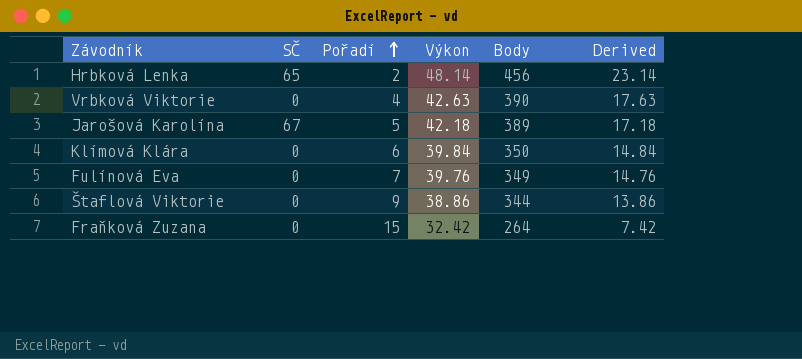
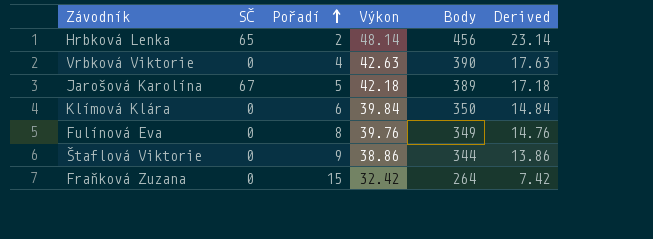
Fulínová Eva | Pořadí: 7 -> 8

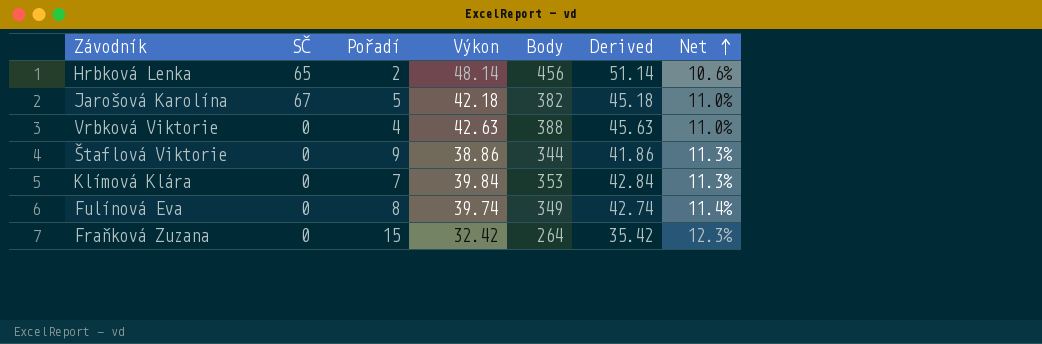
row order: Pořadí ascending -> Net ascending
column Derived | formula: [Výkon] - 25 -> [Výkon] + 3
column Net | formula: none -> [Výkon] / [Body]
Jarošová Karolína | Body: 389 -> 382
Vrbková Viktorie | Body: 390 -> 388
Klímová Klára | Pořadí: 6 -> 7
Klímová Klára | Body: 350 -> 353
Fulínová Eva | Výkon: 39.76 -> 39.74

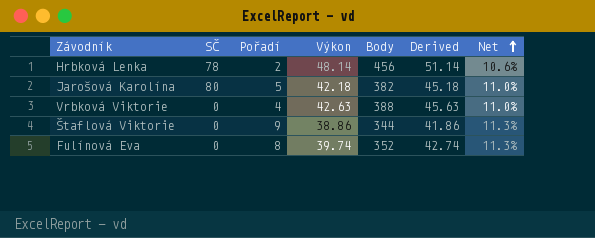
row Klímová Klára: 0 | 7 | 39.84 | 353 | 42.84 | 11.3% -> none
row Fraňková Zuzana: 0 | 15 | 32.42 | 264 | 35.42 | 12.3% -> none
Hrbková Lenka | SČ: 65 -> 78
Jarošová Karolína | SČ: 67 -> 80
Fulínová Eva | Body: 349 -> 352
Fulínová Eva | Net: 11.4% -> 11.3%

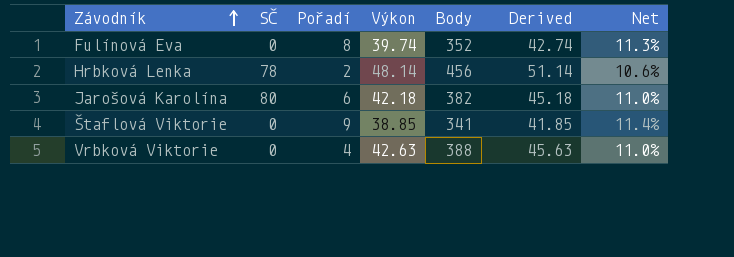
row order: Net ascending -> Závodník ascending
Jarošová Karolína | Pořadí: 5 -> 6
Štaflová Viktorie | Výkon: 38.86 -> 38.85
Štaflová Viktorie | Body: 344 -> 341
Štaflová Viktorie | Derived: 41.86 -> 41.85
Štaflová Viktorie | Net: 11.3% -> 11.4%

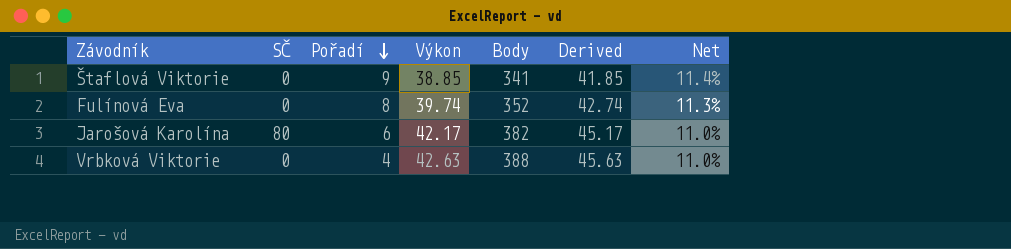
row order: Závodník ascending -> Pořadí descending
row Hrbková Lenka: 78 | 2 | 48.14 | 456 | 51.14 | 10.6% -> none
Jarošová Karolína | Výkon: 42.18 -> 42.17
Jarošová Karolína | Derived: 45.18 -> 45.17

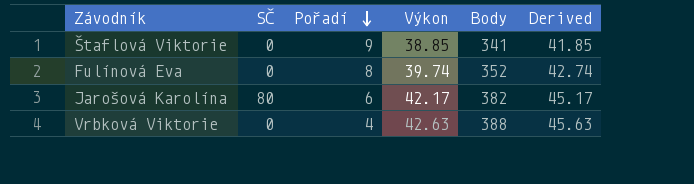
column Net | formula: [Výkon] / [Body] -> none

